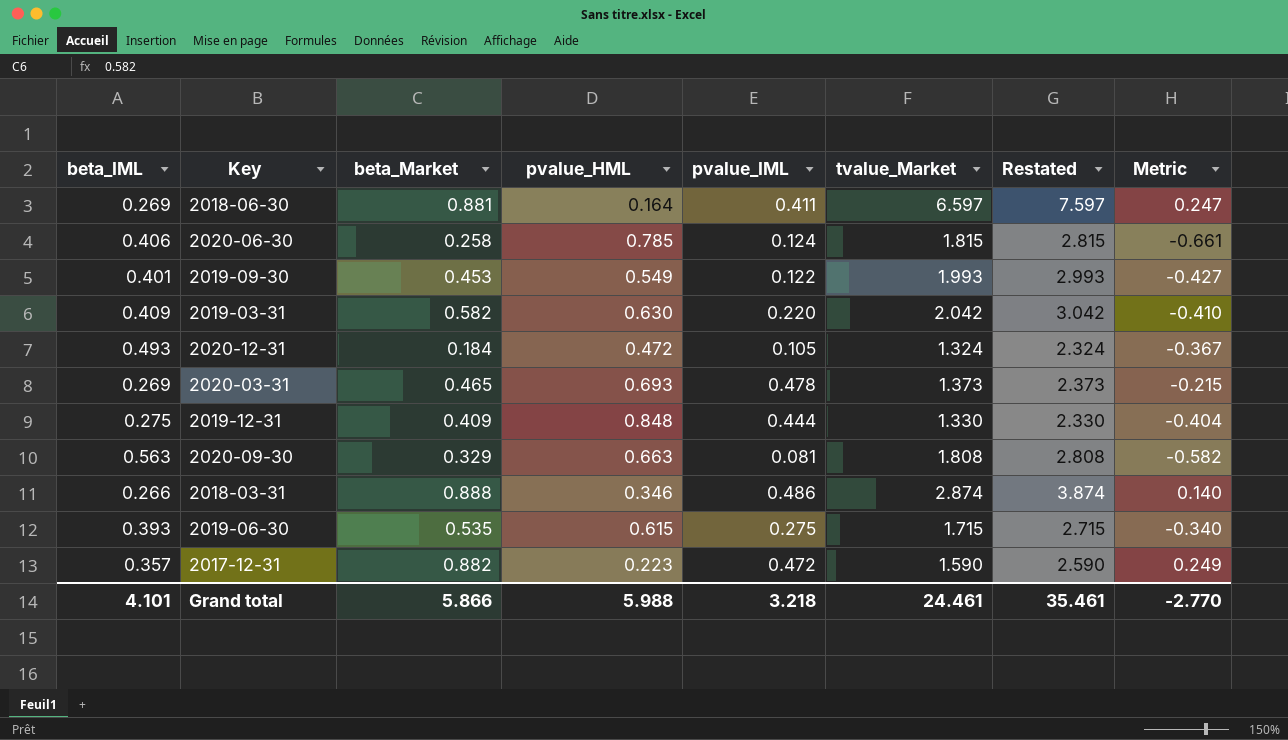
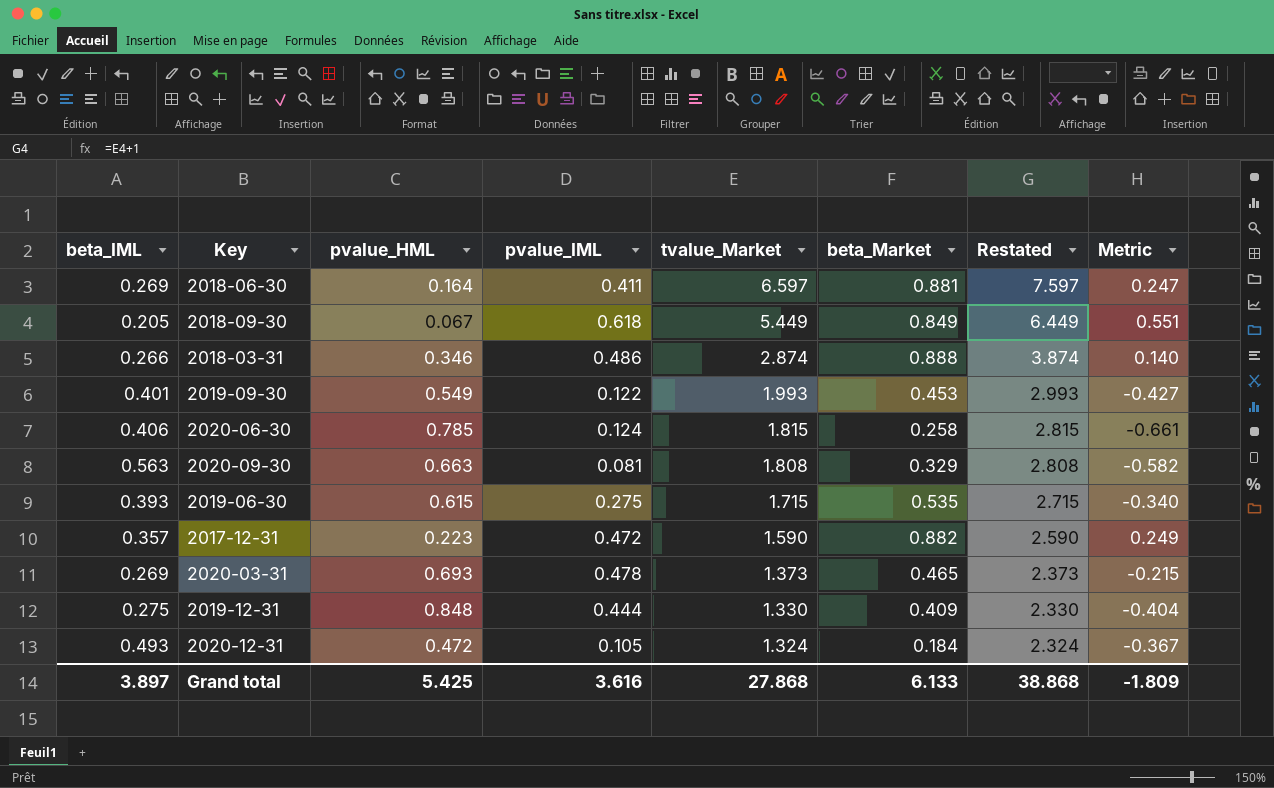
row order: none -> tvalue_Market descending
column beta_Market | position: 3 -> 6
row 2019-03-31: 0.409 | 0.582 | 0.630 | 0.220 | 2.042 | 3.042 | -0.410 -> none
row 2018-09-30: none -> 0.205 | 0.067 | 0.618 | 5.449 | 0.849 | 6.449 | 0.551
Grand total | beta_IML: 4.101 -> 3.897
Grand total | pvalue_HML: 5.988 -> 5.425
Grand total | pvalue_IML: 3.218 -> 3.616
Grand total | tvalue_Market: 24.461 -> 27.868
Grand total | beta_Market: 5.866 -> 6.133
Grand total | Restated: 35.461 -> 38.868
Grand total | Metric: -2.770 -> -1.809

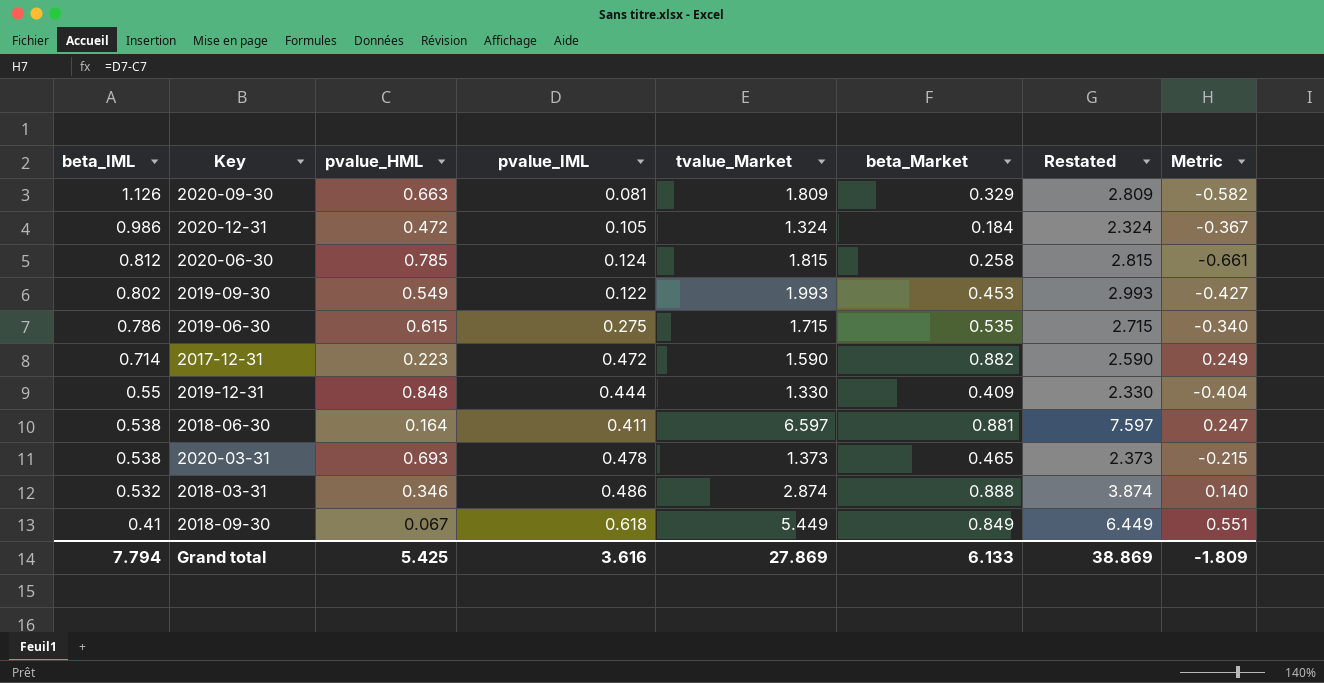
row order: tvalue_Market descending -> beta_IML descending
2020-09-30 | beta_IML: 0.563 -> 1.126
2020-09-30 | tvalue_Market: 1.808 -> 1.809
2020-09-30 | Restated: 2.808 -> 2.809
2020-12-31 | beta_IML: 0.493 -> 0.986
2020-06-30 | beta_IML: 0.406 -> 0.812
2019-09-30 | beta_IML: 0.401 -> 0.802
2019-06-30 | beta_IML: 0.393 -> 0.786
2017-12-31 | beta_IML: 0.357 -> 0.714
2019-12-31 | beta_IML: 0.275 -> 0.55
2018-06-30 | beta_IML: 0.269 -> 0.538
2020-03-31 | beta_IML: 0.269 -> 0.538
2018-03-31 | beta_IML: 0.266 -> 0.532
2018-09-30 | beta_IML: 0.205 -> 0.41
Grand total | beta_IML: 3.897 -> 7.794
Grand total | tvalue_Market: 27.868 -> 27.869
Grand total | Restated: 38.868 -> 38.869

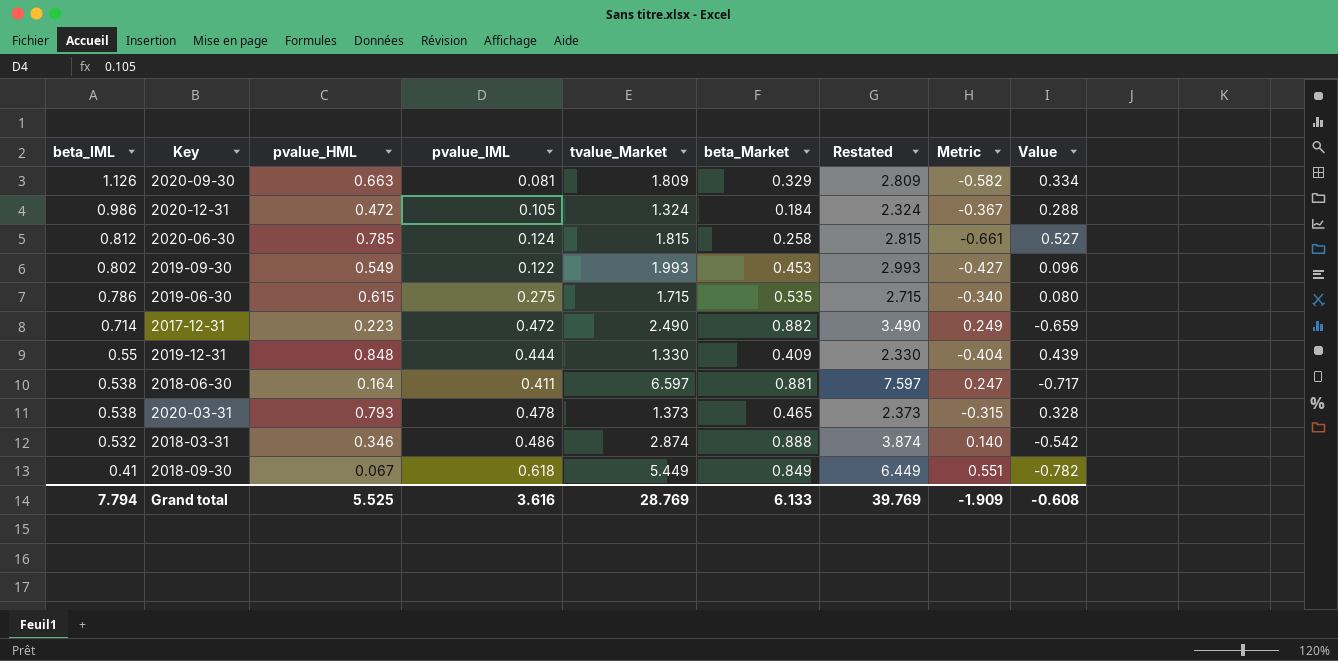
column Value | formula: none -> [pvalue_HML] - [beta_Market]
2017-12-31 | tvalue_Market: 1.590 -> 2.490
2017-12-31 | Restated: 2.590 -> 3.490
2020-03-31 | pvalue_HML: 0.693 -> 0.793
2020-03-31 | Metric: -0.215 -> -0.315
Grand total | pvalue_HML: 5.425 -> 5.525
Grand total | tvalue_Market: 27.869 -> 28.769
Grand total | Restated: 38.869 -> 39.769
Grand total | Metric: -1.809 -> -1.909

